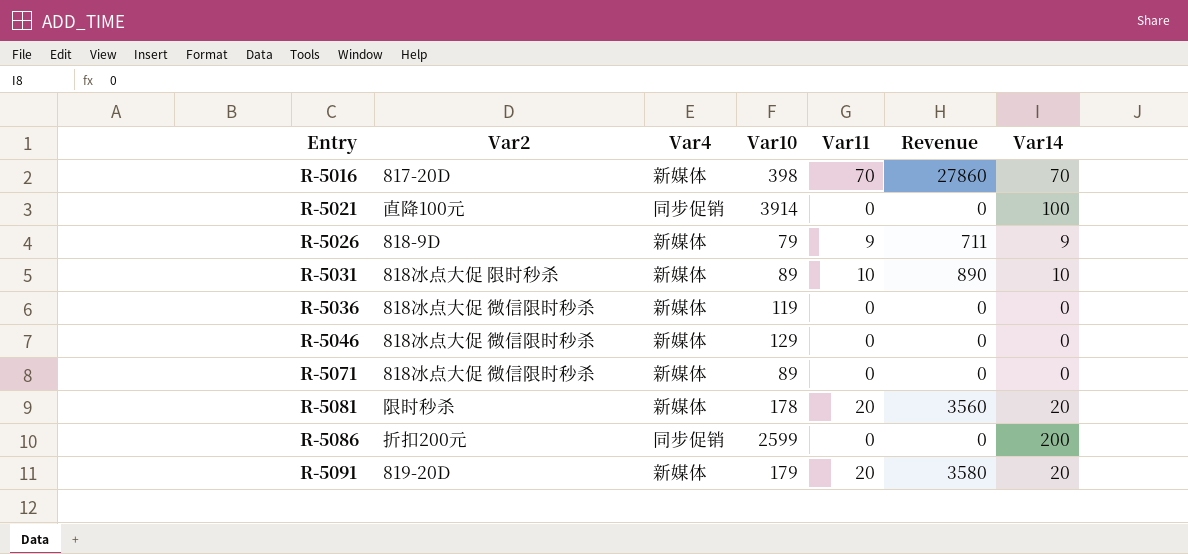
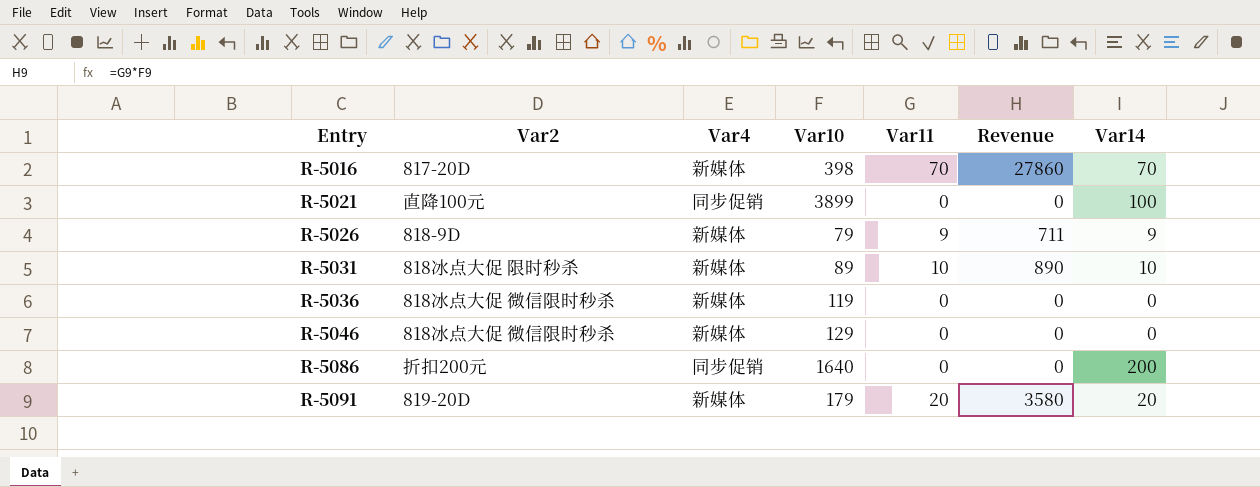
row R-5071: 818冰点大促 微信限时秒杀 | 新媒体 | 89 | 0 | 0 | 0 -> none
row R-5081: 限时秒杀 | 新媒体 | 178 | 20 | 3560 | 20 -> none
R-5021 | Var10: 3914 -> 3899
R-5086 | Var10: 2599 -> 1640

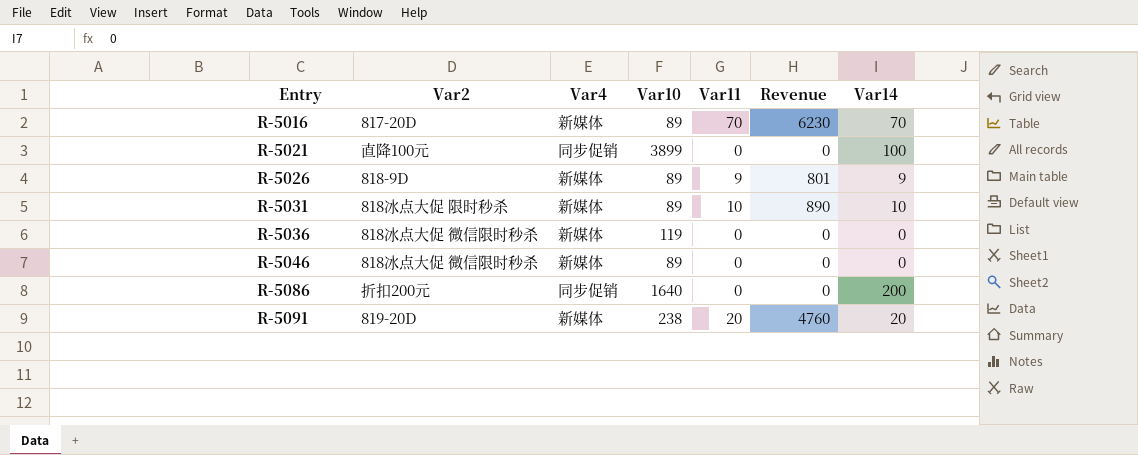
R-5016 | Var10: 398 -> 89
R-5016 | Revenue: 27860 -> 6230
R-5026 | Var10: 79 -> 89
R-5026 | Revenue: 711 -> 801
R-5046 | Var10: 129 -> 89
R-5091 | Var10: 179 -> 238
R-5091 | Revenue: 3580 -> 4760

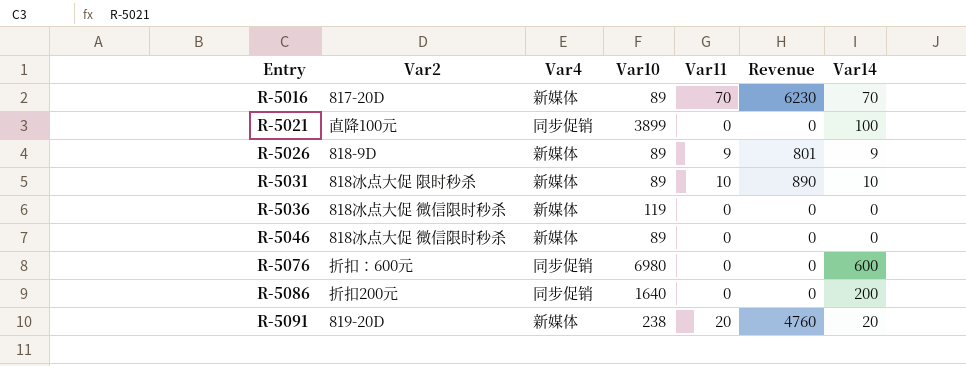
row R-5076: none -> 折扣：600元 | 同步促销 | 6980 | 0 | 0 | 600

